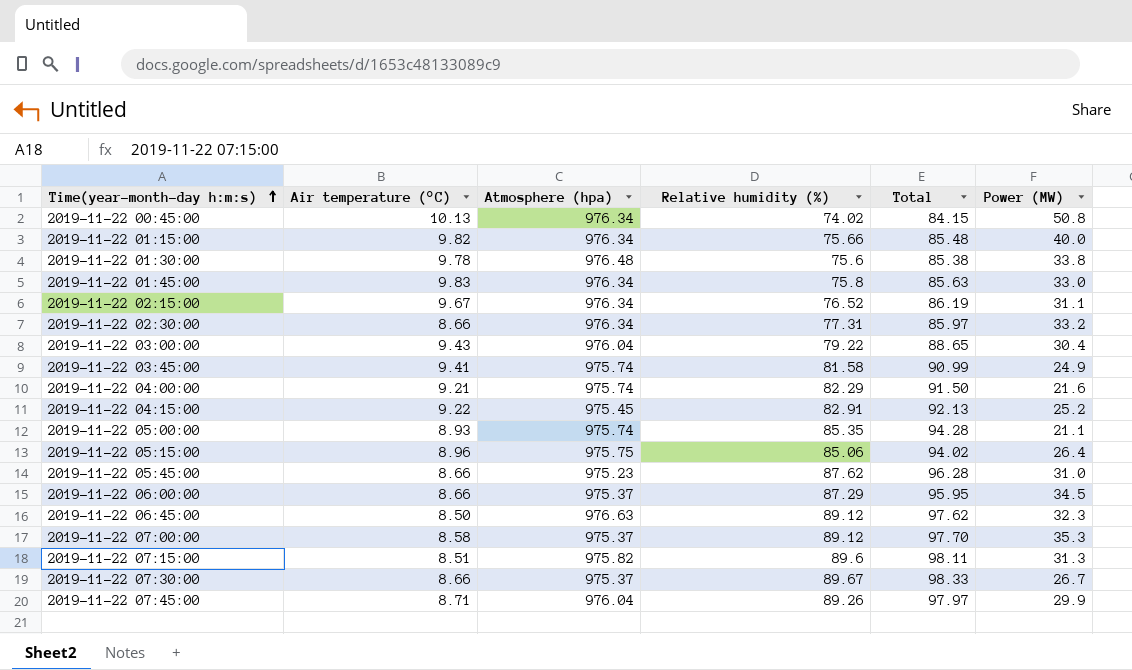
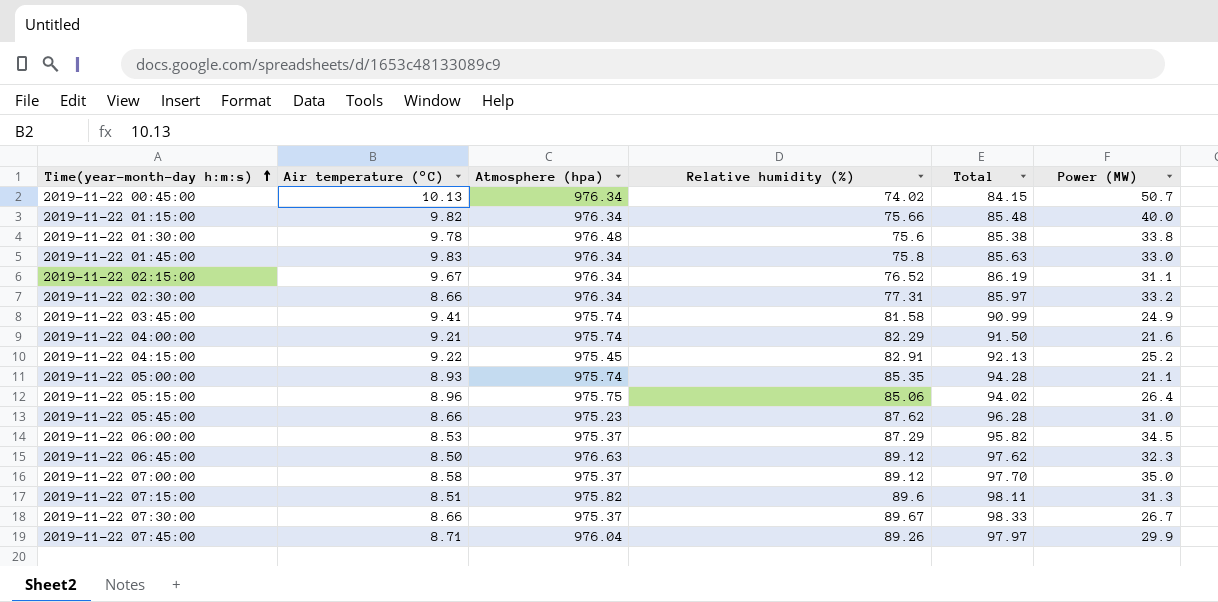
row 2019-11-22 03:00:00: 9.43 | 976.04 | 79.22 | 88.65 | 30.4 -> none
2019-11-22 00:45:00 | Power (MW): 50.8 -> 50.7
2019-11-22 06:00:00 | Air temperature (°C): 8.66 -> 8.53
2019-11-22 06:00:00 | Total: 95.95 -> 95.82
2019-11-22 07:00:00 | Power (MW): 35.3 -> 35.0

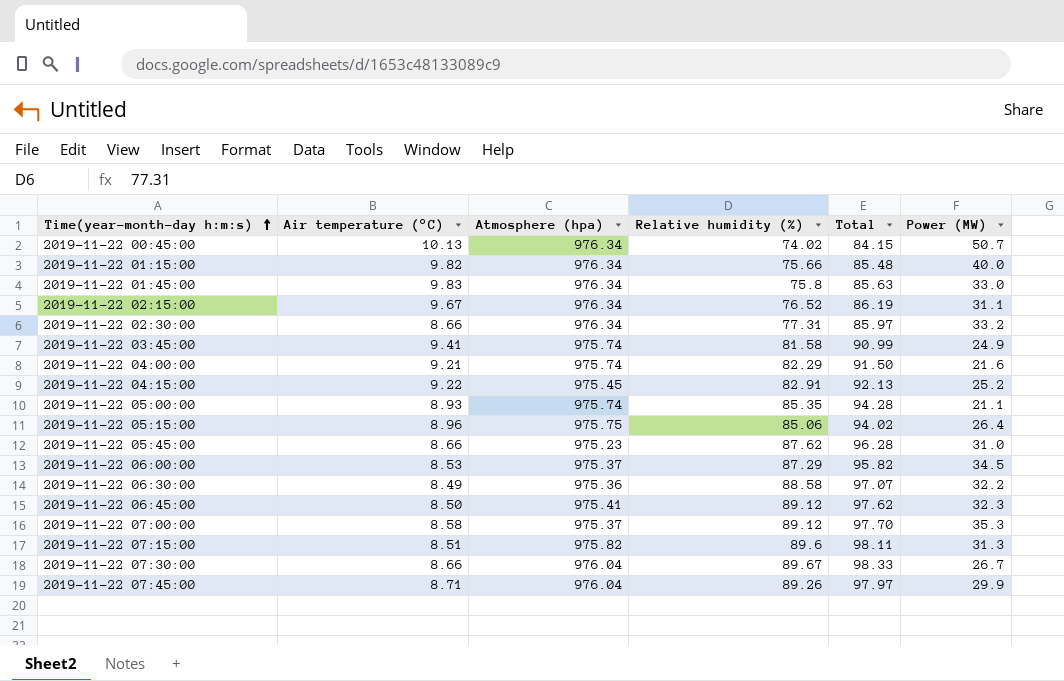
row 2019-11-22 01:30:00: 9.78 | 976.48 | 75.6 | 85.38 | 33.8 -> none
row 2019-11-22 06:30:00: none -> 8.49 | 975.36 | 88.58 | 97.07 | 32.2
2019-11-22 06:45:00 | Atmosphere (hpa): 976.63 -> 975.41
2019-11-22 07:00:00 | Power (MW): 35.0 -> 35.3
2019-11-22 07:30:00 | Atmosphere (hpa): 975.37 -> 976.04

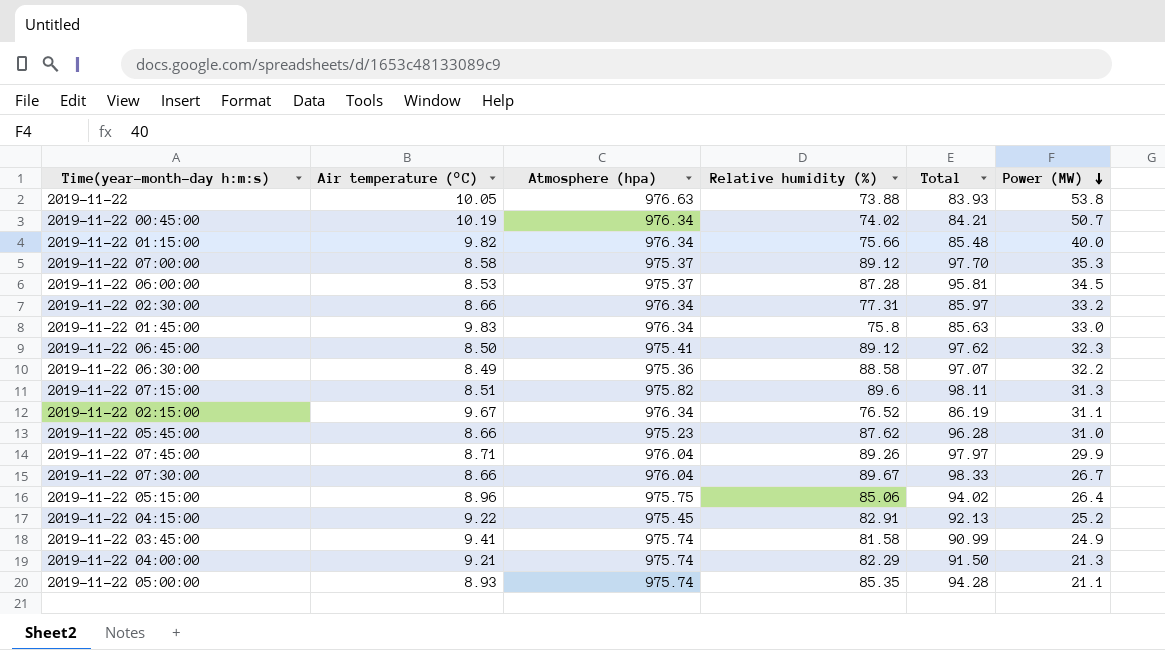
row order: Time(year-month-day h:m:s) ascending -> Power (MW) descending
row 2019-11-22: none -> 10.05 | 976.63 | 73.88 | 83.93 | 53.8
2019-11-22 00:45:00 | Air temperature (°C): 10.13 -> 10.19
2019-11-22 00:45:00 | Total: 84.15 -> 84.21
2019-11-22 06:00:00 | Relative humidity (%): 87.29 -> 87.28
2019-11-22 06:00:00 | Total: 95.82 -> 95.81
2019-11-22 04:00:00 | Power (MW): 21.6 -> 21.3

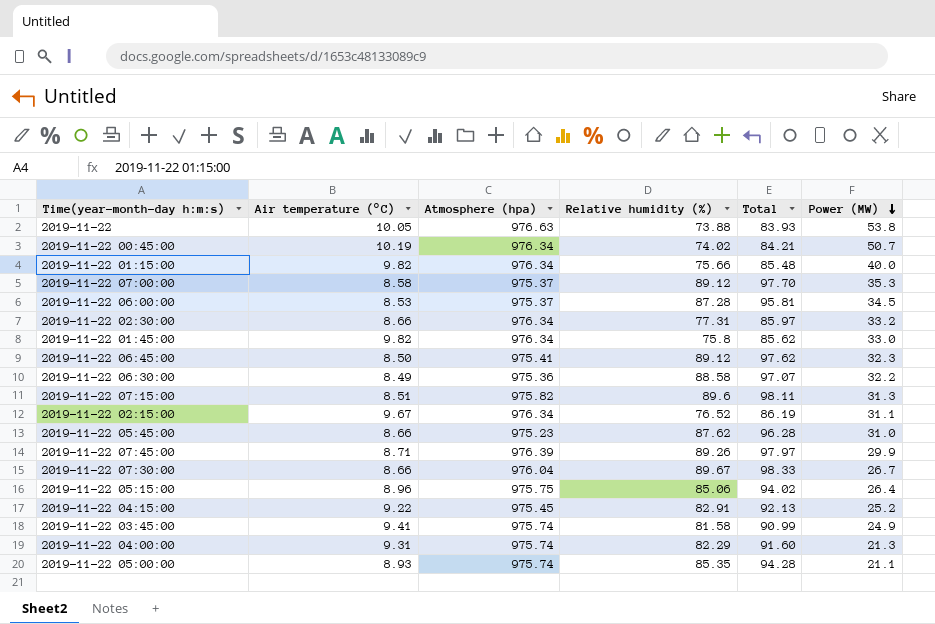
2019-11-22 01:45:00 | Air temperature (°C): 9.83 -> 9.82
2019-11-22 01:45:00 | Total: 85.63 -> 85.62
2019-11-22 07:45:00 | Atmosphere (hpa): 976.04 -> 976.39
2019-11-22 04:00:00 | Air temperature (°C): 9.21 -> 9.31
2019-11-22 04:00:00 | Total: 91.50 -> 91.60

